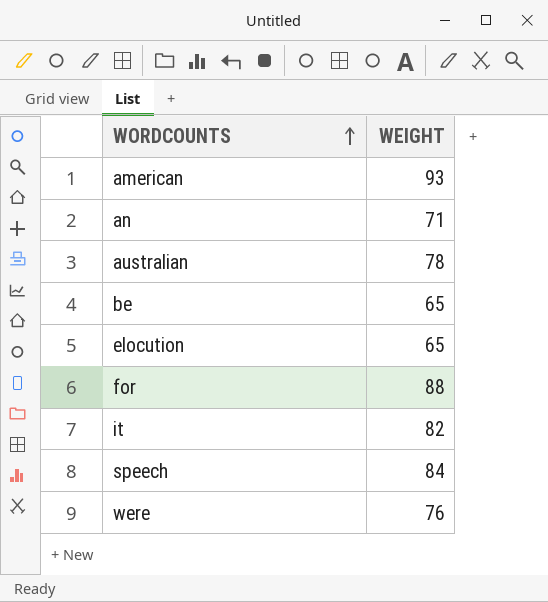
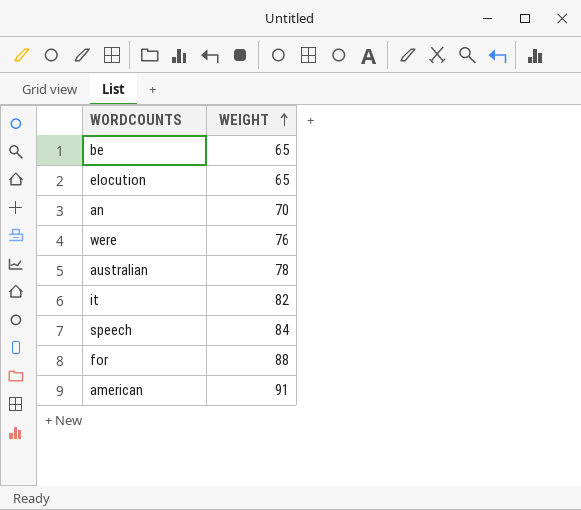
row order: WORDCOUNTS ascending -> WEIGHT ascending
an | WEIGHT: 71 -> 70
american | WEIGHT: 93 -> 91

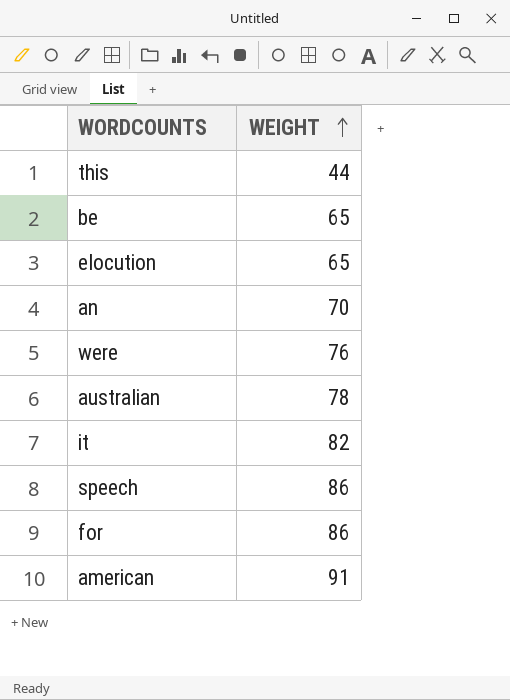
row this: none -> 44
speech | WEIGHT: 84 -> 86
for | WEIGHT: 88 -> 86

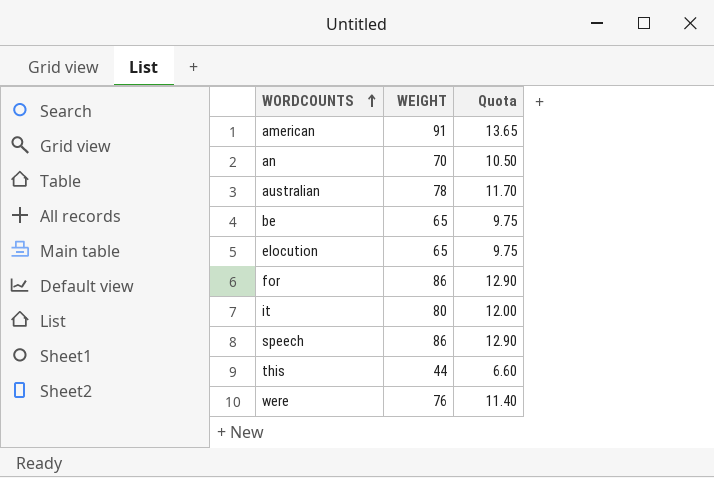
row order: WEIGHT ascending -> WORDCOUNTS ascending
column Quota | formula: none -> [WEIGHT] * 0.15
it | WEIGHT: 82 -> 80

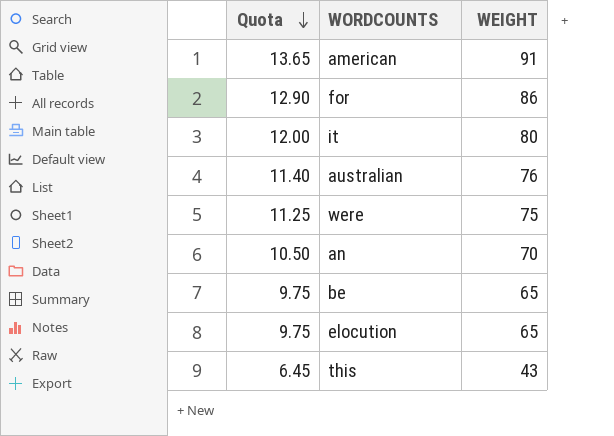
row order: WORDCOUNTS ascending -> Quota descending
column Quota | position: 3 -> 1
row speech: 86 | 12.90 -> none
australian | Quota: 11.70 -> 11.40
australian | WEIGHT: 78 -> 76
were | Quota: 11.40 -> 11.25
were | WEIGHT: 76 -> 75
this | Quota: 6.60 -> 6.45
this | WEIGHT: 44 -> 43

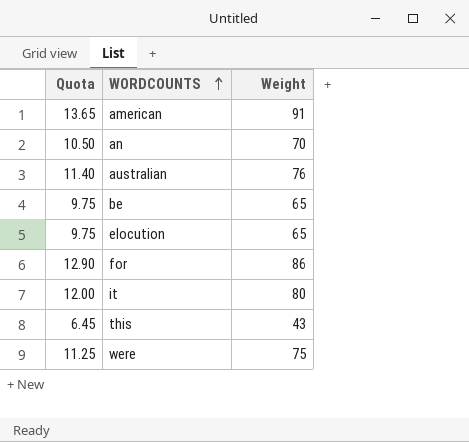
row order: Quota descending -> WORDCOUNTS ascending
column name: WEIGHT -> Weight

